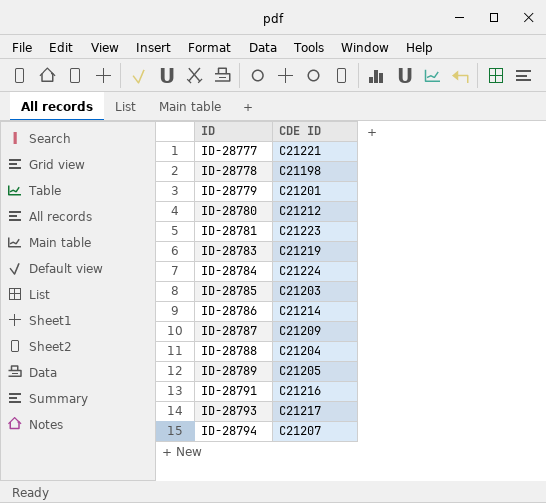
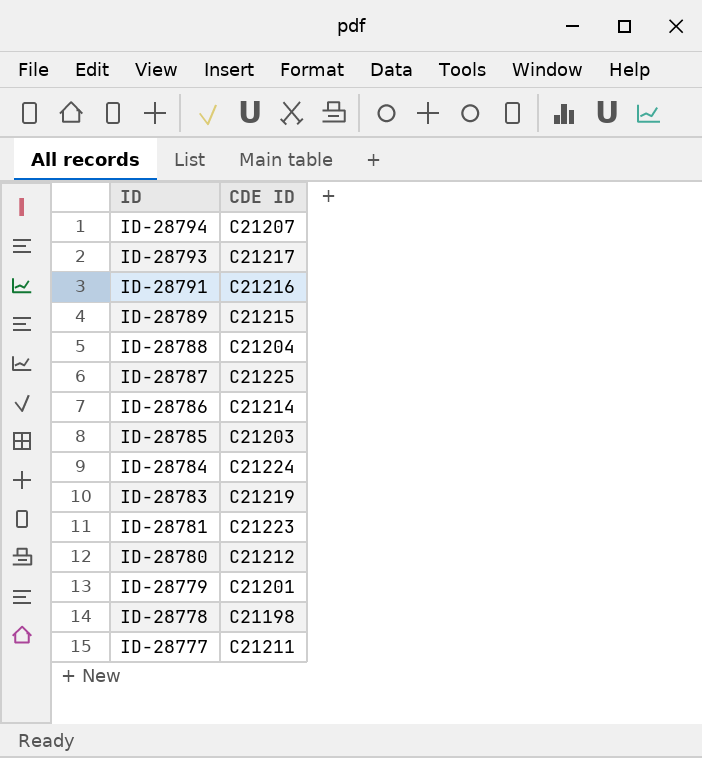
row order: ID ascending -> ID descending
ID-28789 | CDE ID: C21205 -> C21215
ID-28787 | CDE ID: C21209 -> C21225
ID-28777 | CDE ID: C21221 -> C21211

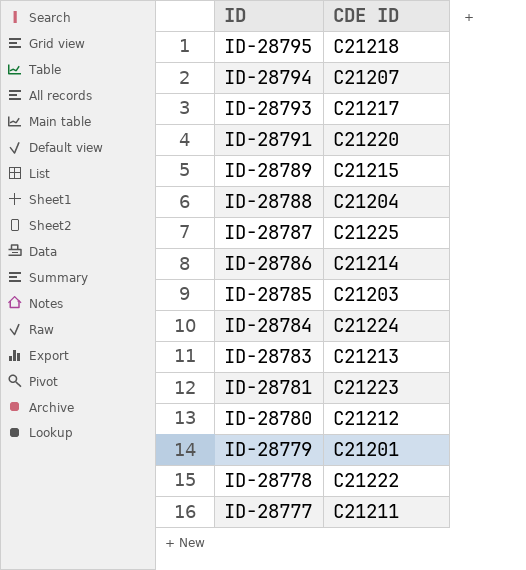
row ID-28795: none -> C21218
ID-28791 | CDE ID: C21216 -> C21220
ID-28783 | CDE ID: C21219 -> C21213
ID-28778 | CDE ID: C21198 -> C21222

